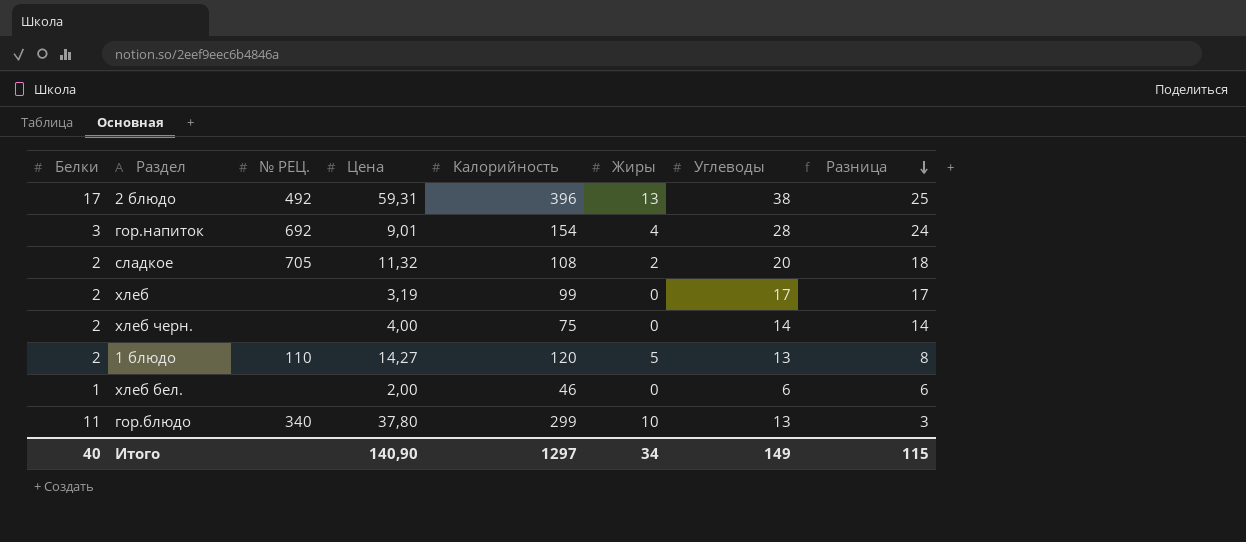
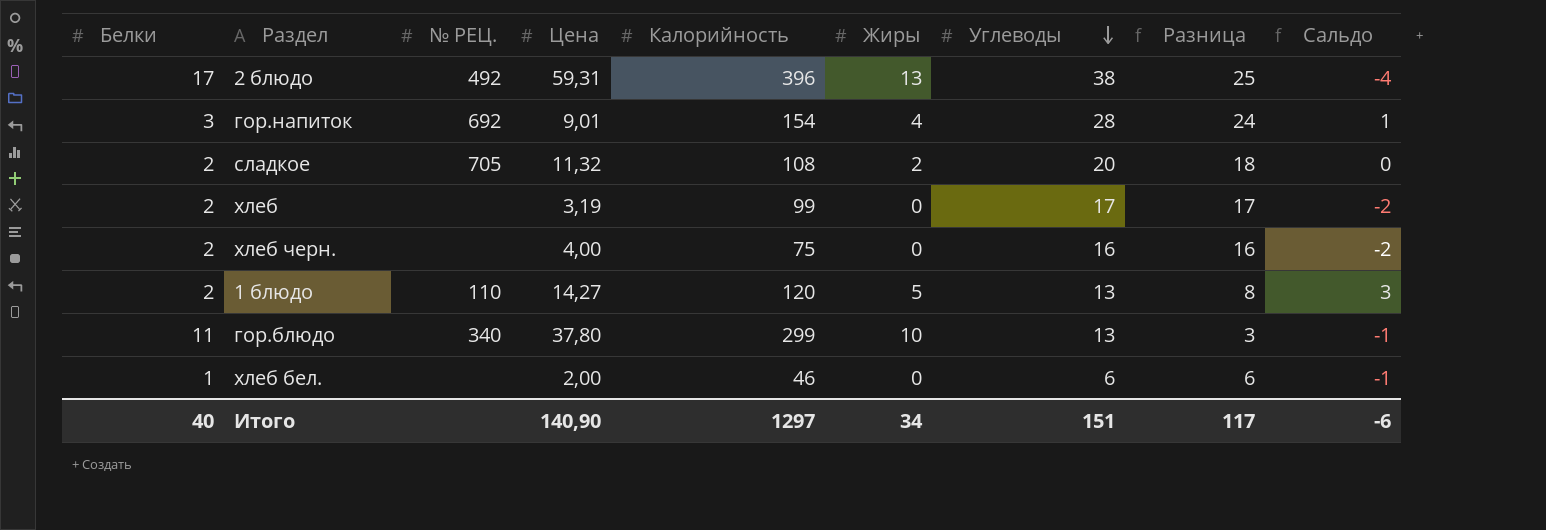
row order: Разница descending -> Углеводы descending
column Сальдо | formula: none -> [Жиры] - [Белки]
хлеб черн. | Углеводы: 14 -> 16
хлеб черн. | Разница: 14 -> 16
Итого | Углеводы: 149 -> 151
Итого | Разница: 115 -> 117

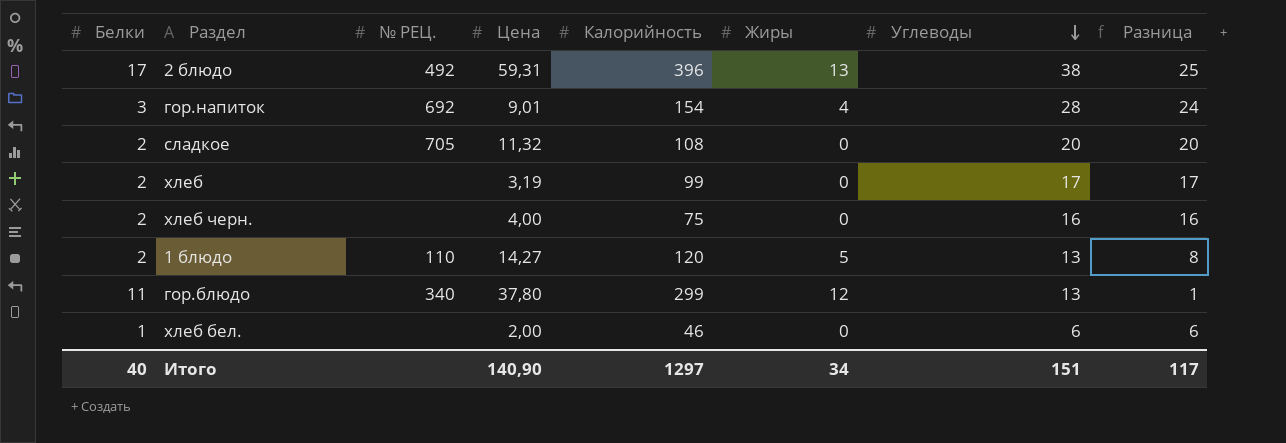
column Сальдо | formula: [Жиры] - [Белки] -> none
сладкое | Жиры: 2 -> 0
сладкое | Разница: 18 -> 20
гор.блюдо | Жиры: 10 -> 12
гор.блюдо | Разница: 3 -> 1

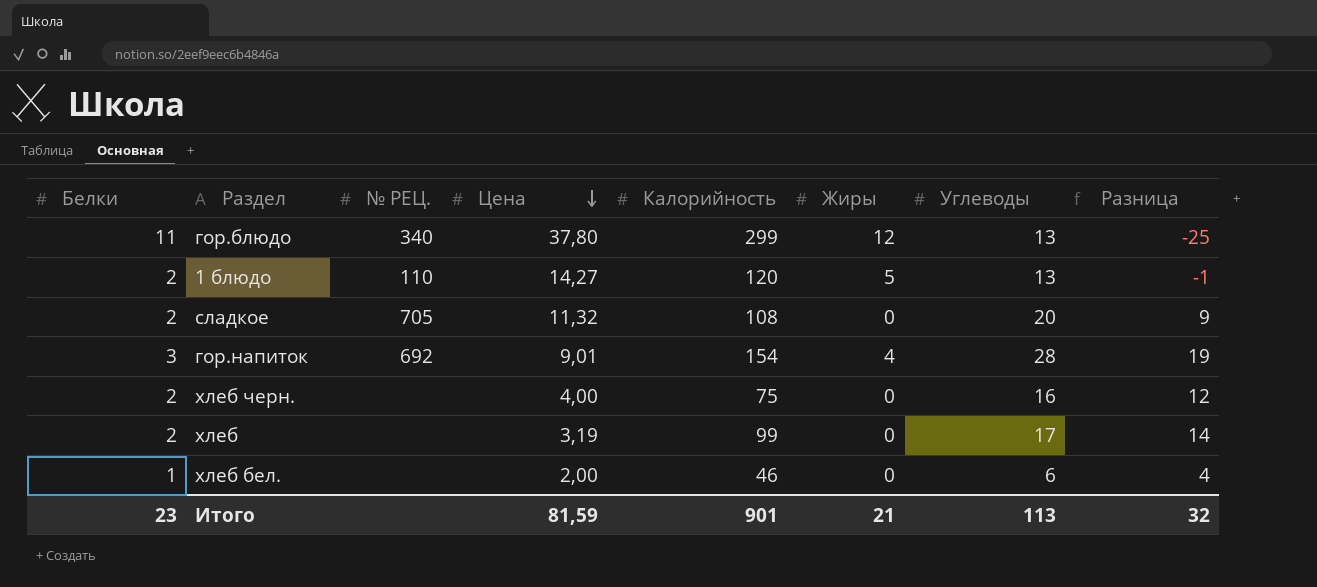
row order: Углеводы descending -> Цена descending
column Разница | formula: [Углеводы] - [Жиры] -> [Углеводы] - [Цена]
row 2 блюдо: 17 | 492 | 59,31 | 396 | 13 | 38 | 25 -> none
Итого | Белки: 40 -> 23
Итого | Цена: 140,90 -> 81,59
Итого | Калорийность: 1297 -> 901
Итого | Жиры: 34 -> 21
Итого | Углеводы: 151 -> 113
Итого | Разница: 117 -> 32

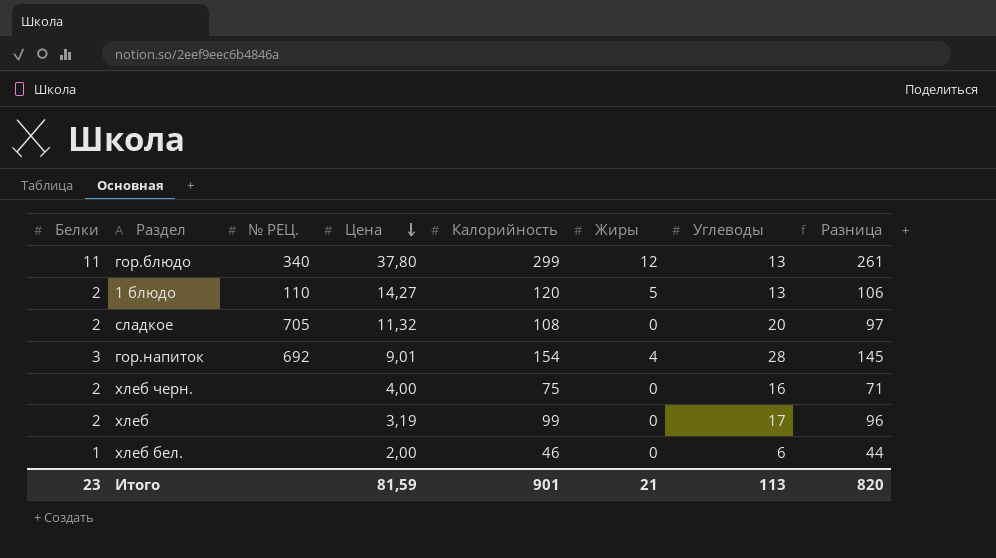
column Разница | formula: [Углеводы] - [Цена] -> [Калорийность] - [Цена]
Итого | Разница: 32 -> 820

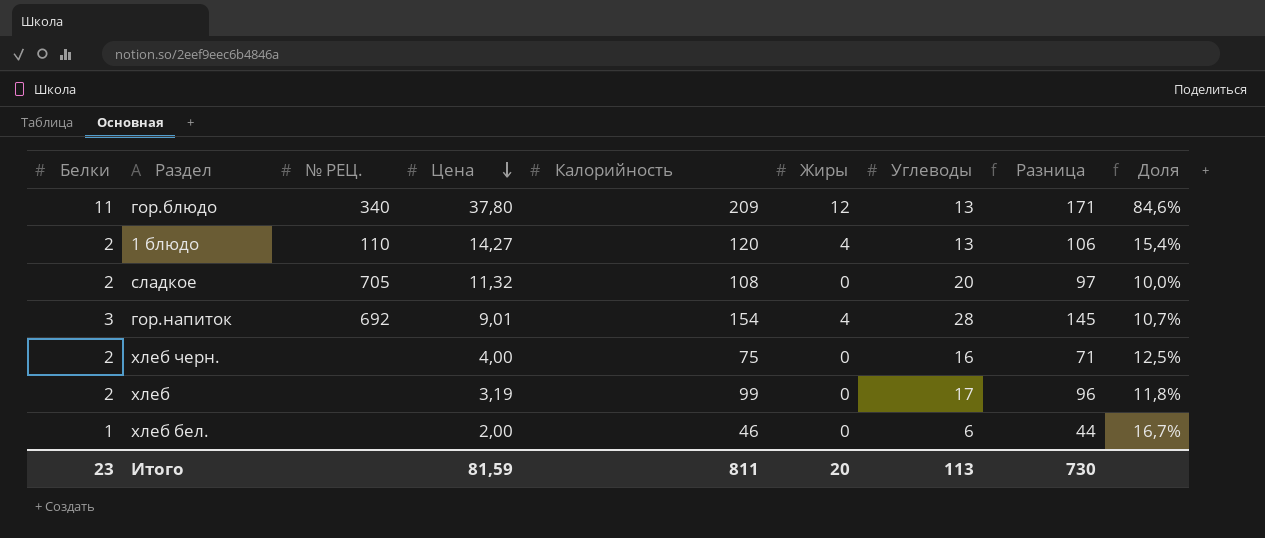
column Доля | formula: none -> [Белки] / [Углеводы]
гор.блюдо | Калорийность: 299 -> 209
гор.блюдо | Разница: 261 -> 171
1 блюдо | Жиры: 5 -> 4
Итого | Калорийность: 901 -> 811
Итого | Жиры: 21 -> 20
Итого | Разница: 820 -> 730

